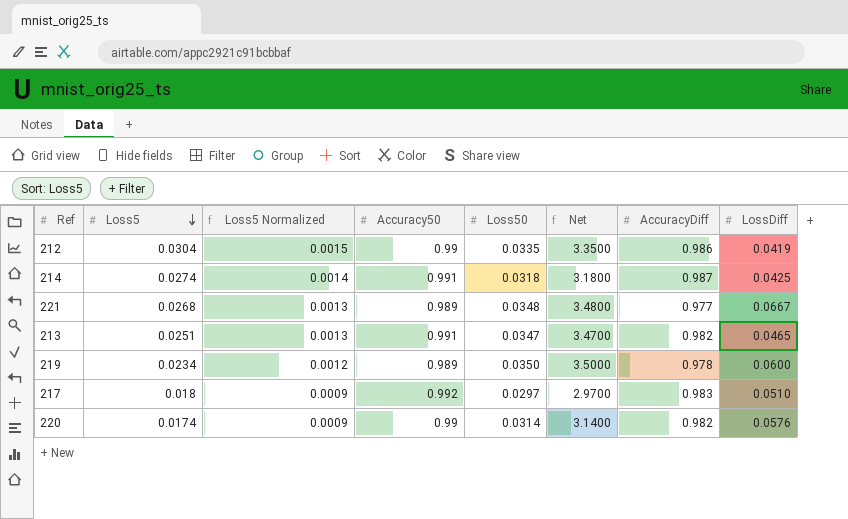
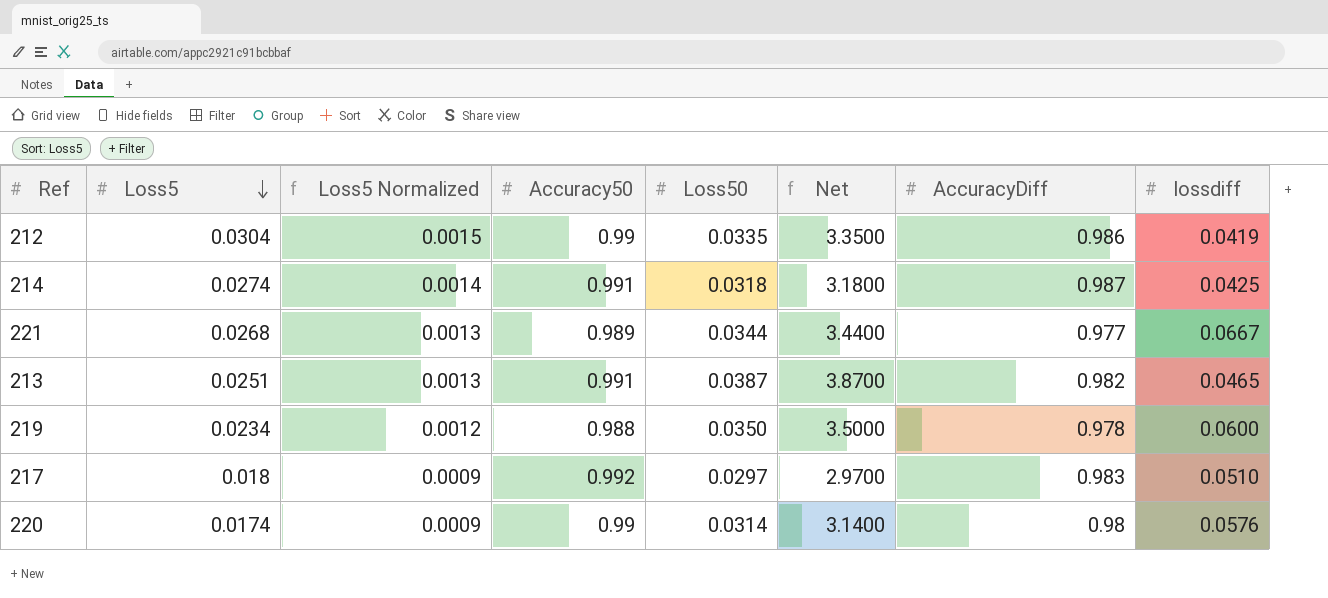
column name: LossDiff -> lossdiff
221 | Loss50: 0.0348 -> 0.0344
221 | Net: 3.4800 -> 3.4400
213 | Loss50: 0.0347 -> 0.0387
213 | Net: 3.4700 -> 3.8700
219 | Accuracy50: 0.989 -> 0.988
220 | AccuracyDiff: 0.982 -> 0.98

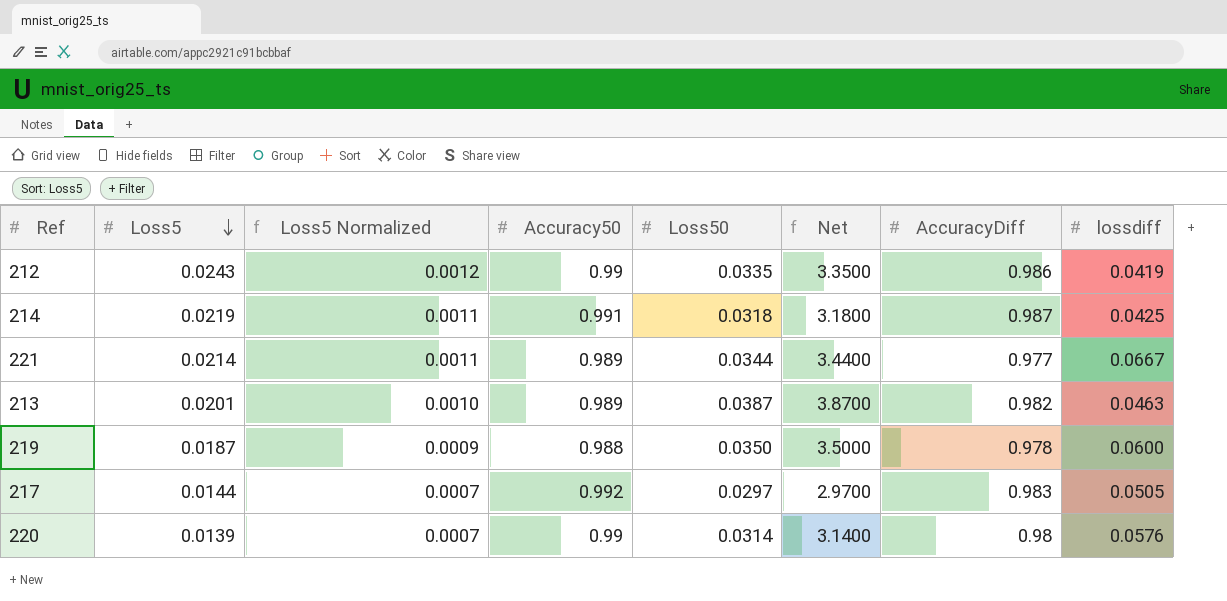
212 | Loss5: 0.0304 -> 0.0243
212 | Loss5 Normalized: 0.0015 -> 0.0012
214 | Loss5: 0.0274 -> 0.0219
214 | Loss5 Normalized: 0.0014 -> 0.0011
221 | Loss5: 0.0268 -> 0.0214
221 | Loss5 Normalized: 0.0013 -> 0.0011
213 | Loss5: 0.0251 -> 0.0201
213 | Loss5 Normalized: 0.0013 -> 0.0010
213 | Accuracy50: 0.991 -> 0.989
213 | lossdiff: 0.0465 -> 0.0463
219 | Loss5: 0.0234 -> 0.0187
219 | Loss5 Normalized: 0.0012 -> 0.0009
217 | Loss5: 0.018 -> 0.0144
217 | Loss5 Normalized: 0.0009 -> 0.0007
217 | lossdiff: 0.0510 -> 0.0505
220 | Loss5: 0.0174 -> 0.0139
220 | Loss5 Normalized: 0.0009 -> 0.0007

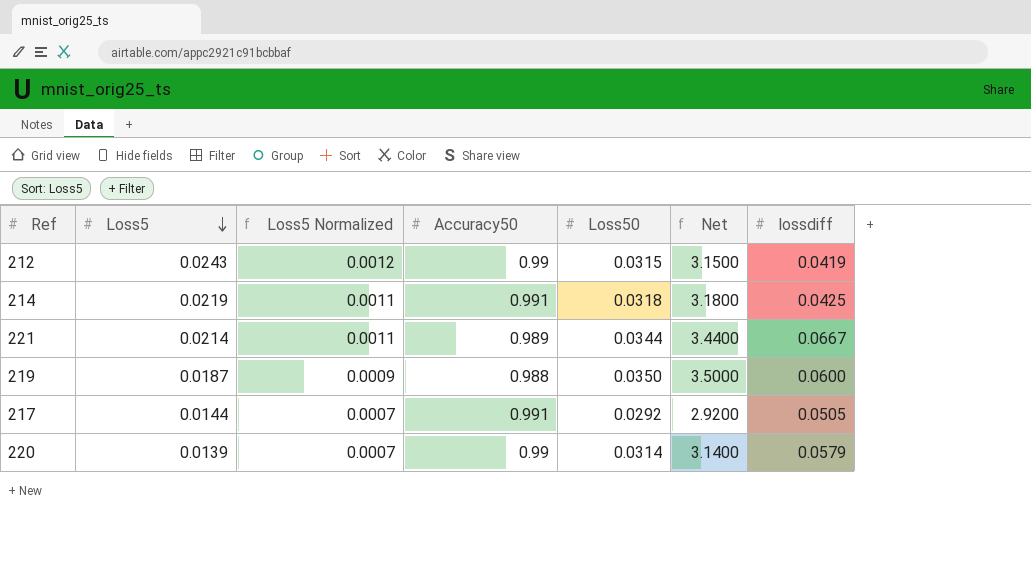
column AccuracyDiff | position: 7 -> none
row 213: 0.0201 | 0.0010 | 0.989 | 0.0387 | 3.8700 | 0.982 | 0.0463 -> none
212 | Loss50: 0.0335 -> 0.0315
212 | Net: 3.3500 -> 3.1500
217 | Accuracy50: 0.992 -> 0.991
217 | Loss50: 0.0297 -> 0.0292
217 | Net: 2.9700 -> 2.9200
220 | lossdiff: 0.0576 -> 0.0579

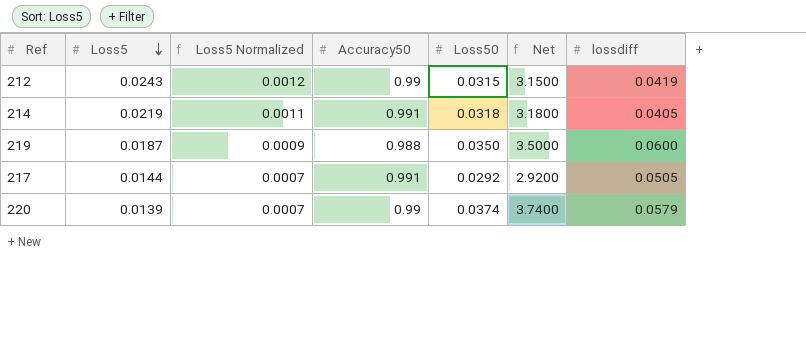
row 221: 0.0214 | 0.0011 | 0.989 | 0.0344 | 3.4400 | 0.0667 -> none
214 | lossdiff: 0.0425 -> 0.0405
220 | Loss50: 0.0314 -> 0.0374
220 | Net: 3.1400 -> 3.7400

